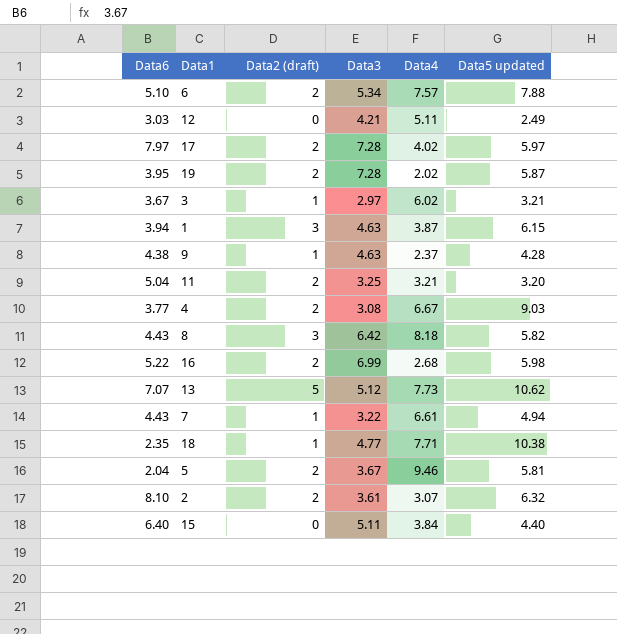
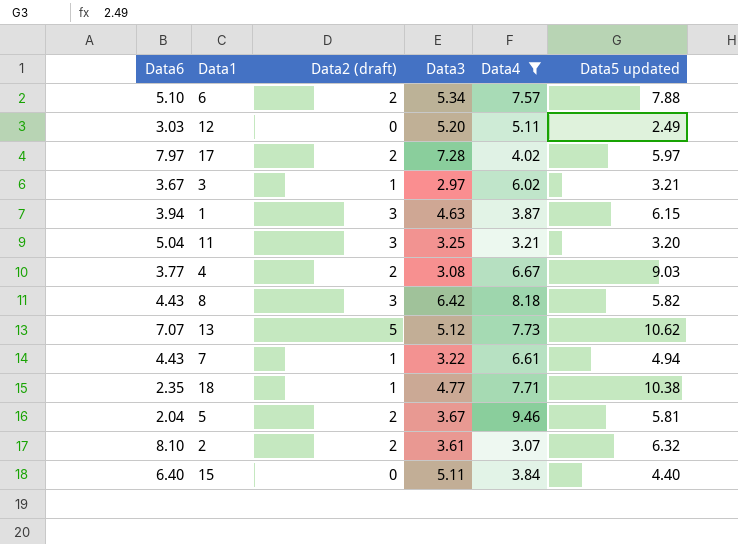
filter: none -> Data4 >= 3.07
12 | Data3: 4.21 -> 5.20
11 | Data2 (draft): 2 -> 3

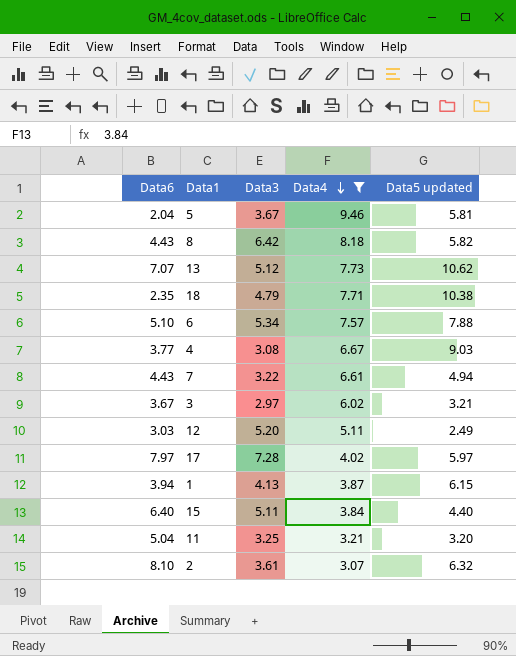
row order: none -> Data4 descending
column Data2 (draft) | position: 3 -> none
18 | Data3: 4.77 -> 4.79
1 | Data3: 4.63 -> 4.13

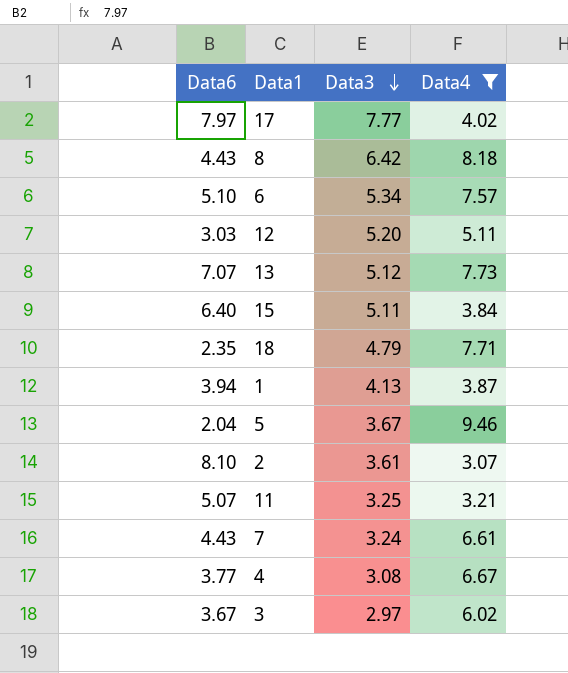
row order: Data4 descending -> Data3 descending
column Data5 updated | position: 5 -> none
17 | Data3: 7.28 -> 7.77
11 | Data6: 5.04 -> 5.07
7 | Data3: 3.22 -> 3.24

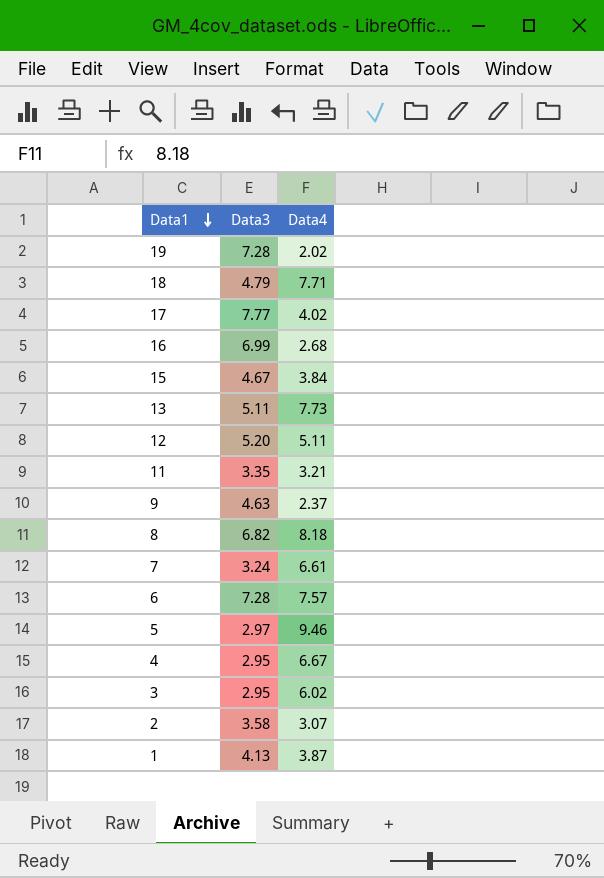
filter: Data4 >= 3.07 -> none
row order: Data3 descending -> Data1 descending
column Data6 | position: 1 -> none
15 | Data3: 5.11 -> 4.67
13 | Data3: 5.12 -> 5.11
11 | Data3: 3.25 -> 3.35
8 | Data3: 6.42 -> 6.82
6 | Data3: 5.34 -> 7.28
5 | Data3: 3.67 -> 2.97
4 | Data3: 3.08 -> 2.95
3 | Data3: 2.97 -> 2.95
2 | Data3: 3.61 -> 3.58

